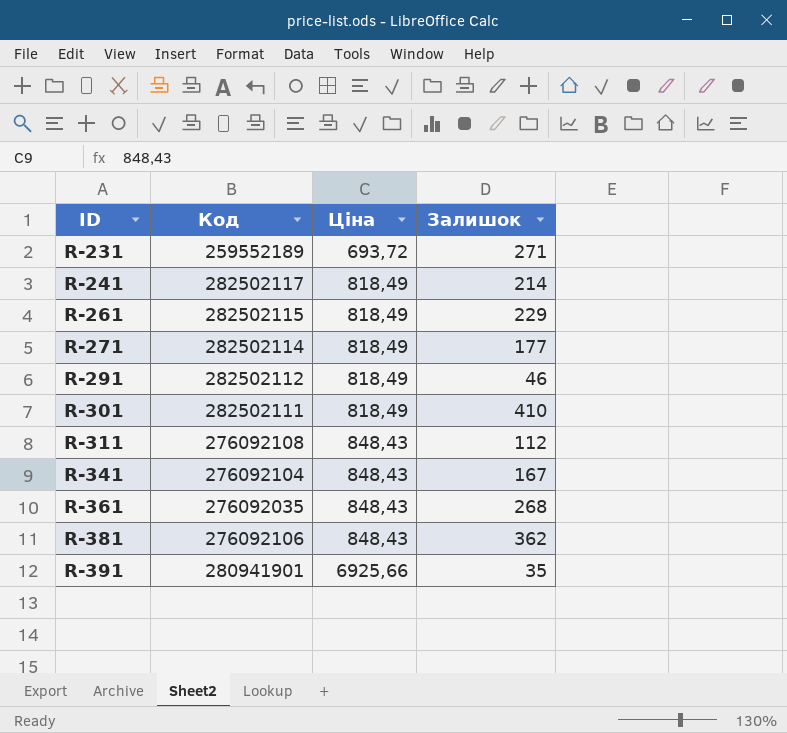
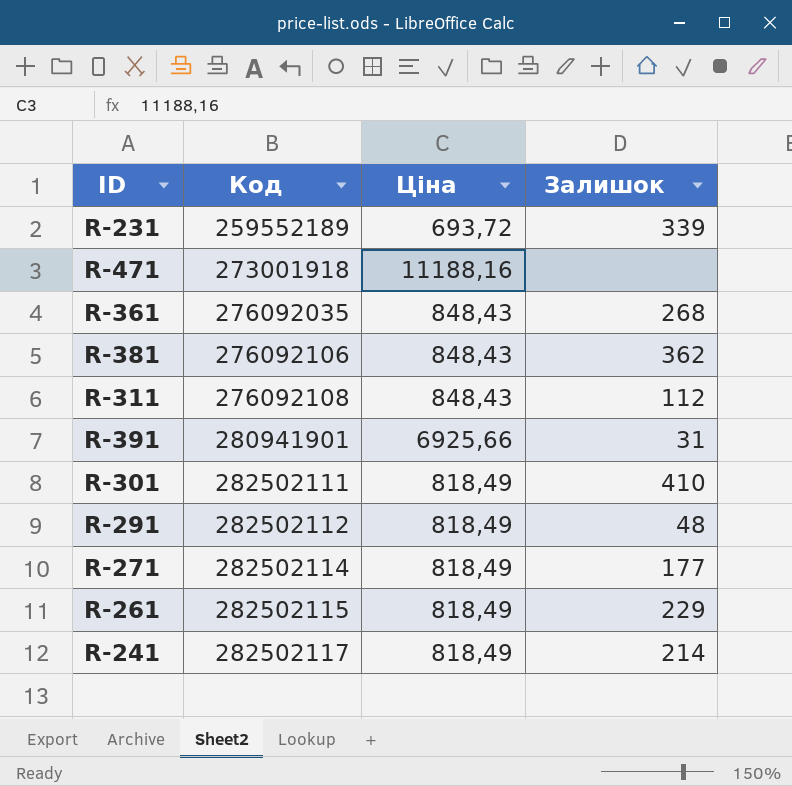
row order: ID ascending -> Код ascending
row R-341: 276092104 | 848,43 | 167 -> none
R-231 | Залишок: 271 -> 339
row R-471: none -> 273001918 | 11188,16 | none
R-391 | Залишок: 35 -> 31
R-291 | Залишок: 46 -> 48

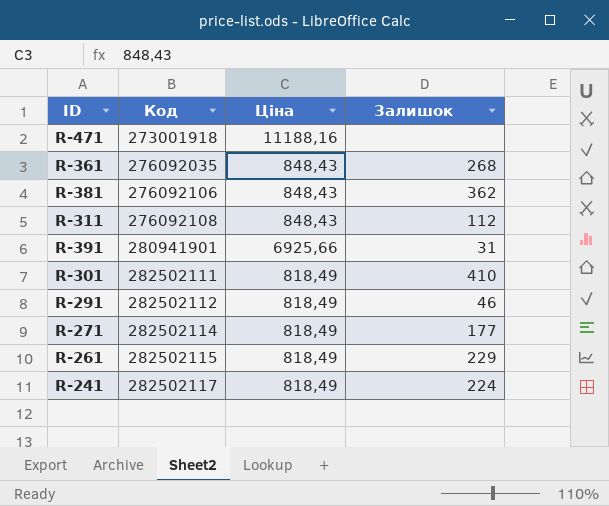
row R-231: 259552189 | 693,72 | 339 -> none
R-291 | Залишок: 48 -> 46
R-241 | Залишок: 214 -> 224

